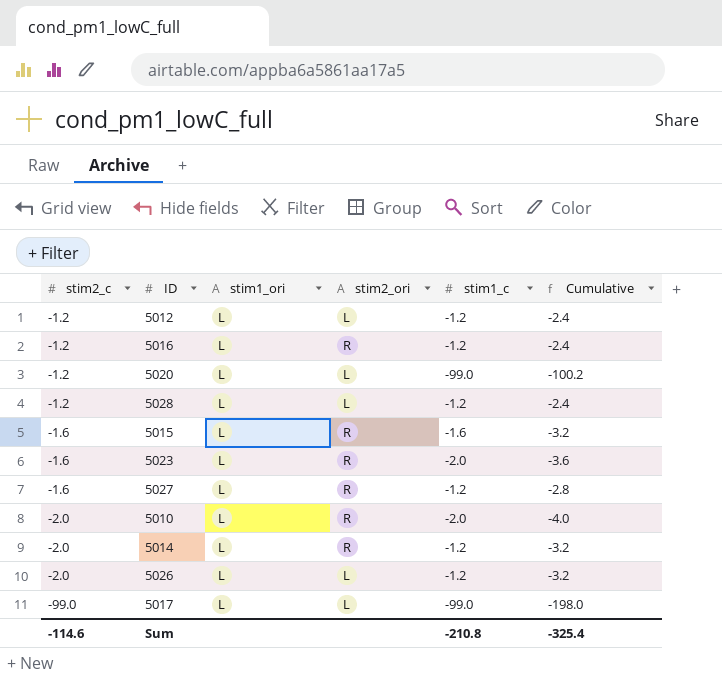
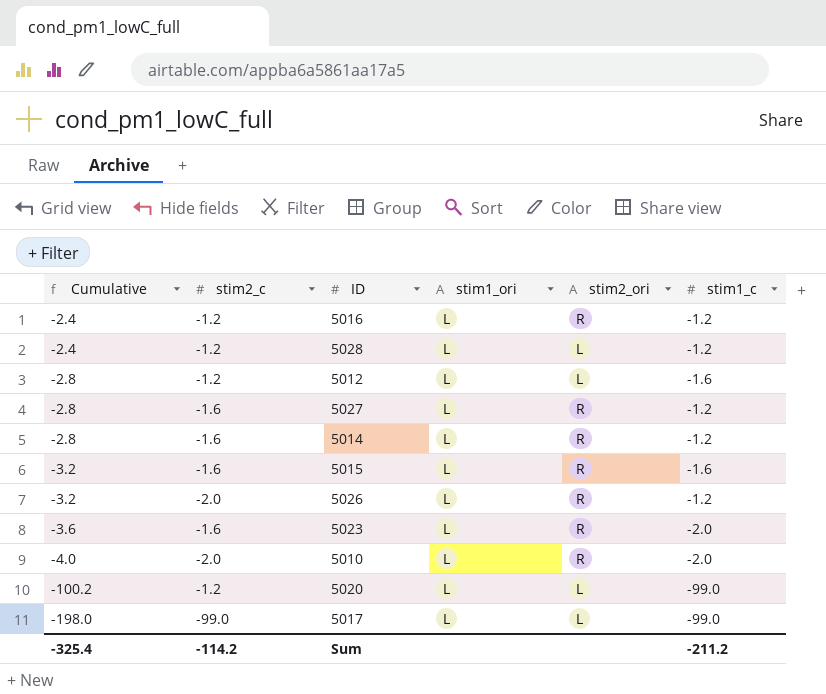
row order: stim2_c descending -> Cumulative descending
column Cumulative | position: 6 -> 1
5012 | Cumulative: -2.4 -> -2.8
5012 | stim1_c: -1.2 -> -1.6
5014 | Cumulative: -3.2 -> -2.8
5014 | stim2_c: -2.0 -> -1.6
5026 | stim2_ori: L -> R
Sum | stim2_c: -114.6 -> -114.2
Sum | stim1_c: -210.8 -> -211.2

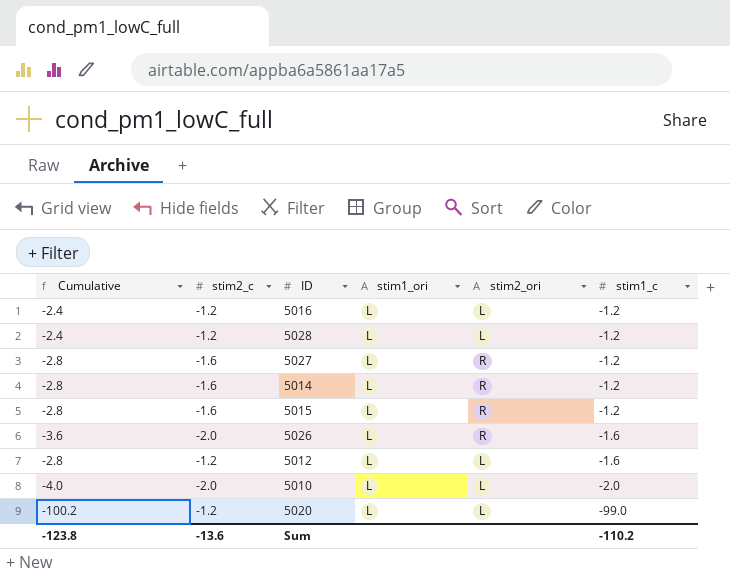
row order: Cumulative descending -> stim1_c descending
row 5023: -3.6 | -1.6 | L | R | -2.0 -> none
row 5017: -198.0 | -99.0 | L | L | -99.0 -> none
5016 | stim2_ori: R -> L
5015 | Cumulative: -3.2 -> -2.8
5015 | stim1_c: -1.6 -> -1.2
5026 | Cumulative: -3.2 -> -3.6
5026 | stim1_c: -1.2 -> -1.6
5010 | stim2_ori: R -> L
Sum | Cumulative: -325.4 -> -123.8
Sum | stim2_c: -114.2 -> -13.6
Sum | stim1_c: -211.2 -> -110.2

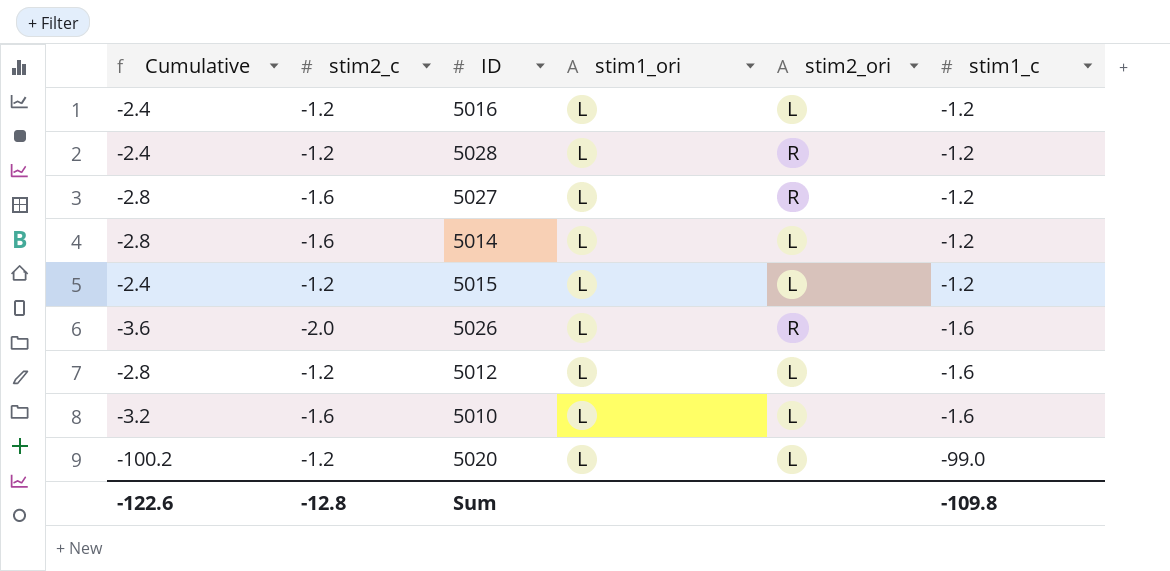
5028 | stim2_ori: L -> R
5014 | stim2_ori: R -> L
5015 | Cumulative: -2.8 -> -2.4
5015 | stim2_c: -1.6 -> -1.2
5015 | stim2_ori: R -> L
5010 | Cumulative: -4.0 -> -3.2
5010 | stim2_c: -2.0 -> -1.6
5010 | stim1_c: -2.0 -> -1.6
Sum | Cumulative: -123.8 -> -122.6
Sum | stim2_c: -13.6 -> -12.8
Sum | stim1_c: -110.2 -> -109.8

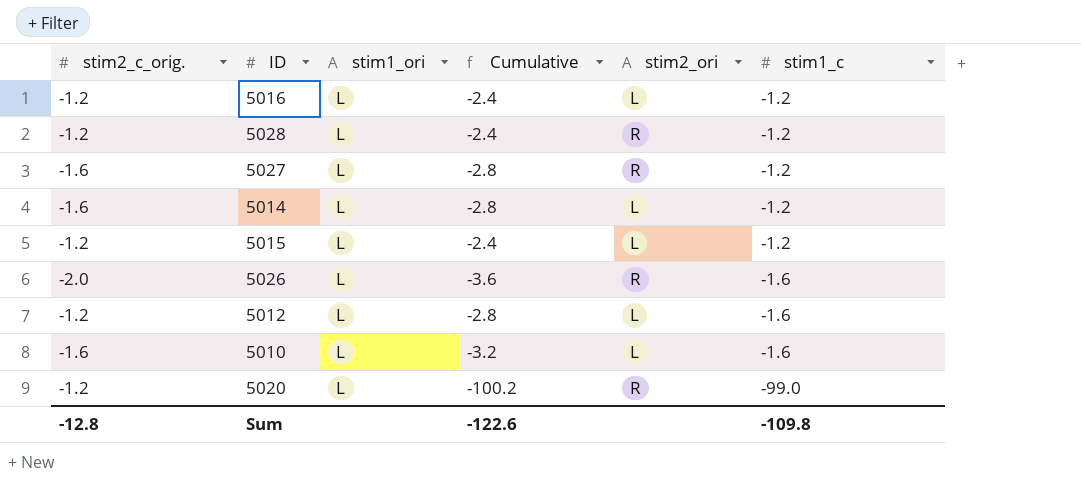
column name: stim2_c -> stim2_c_orig.
column Cumulative | position: 1 -> 4
5020 | stim2_ori: L -> R

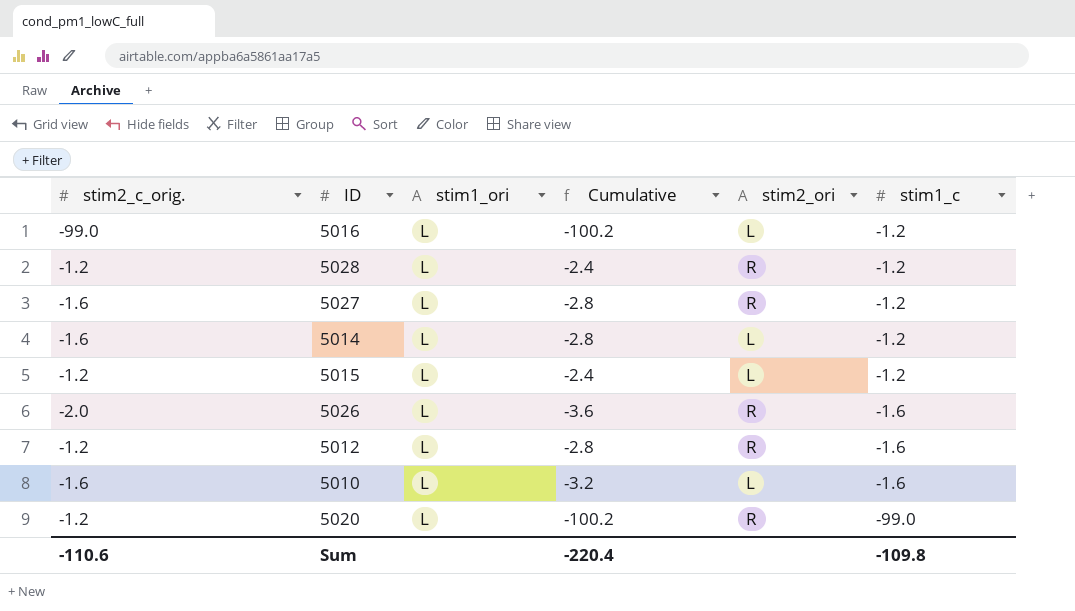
5016 | stim2_c_orig.: -1.2 -> -99.0
5016 | Cumulative: -2.4 -> -100.2
5012 | stim2_ori: L -> R
Sum | stim2_c_orig.: -12.8 -> -110.6
Sum | Cumulative: -122.6 -> -220.4

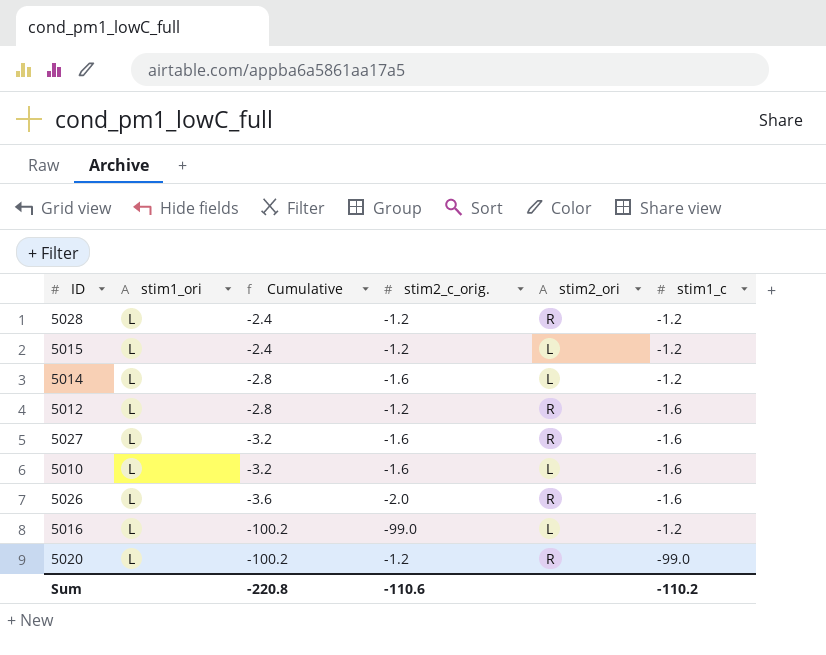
row order: stim1_c descending -> Cumulative descending
column stim2_c_orig. | position: 1 -> 4
5027 | Cumulative: -2.8 -> -3.2
5027 | stim1_c: -1.2 -> -1.6
Sum | Cumulative: -220.4 -> -220.8
Sum | stim1_c: -109.8 -> -110.2

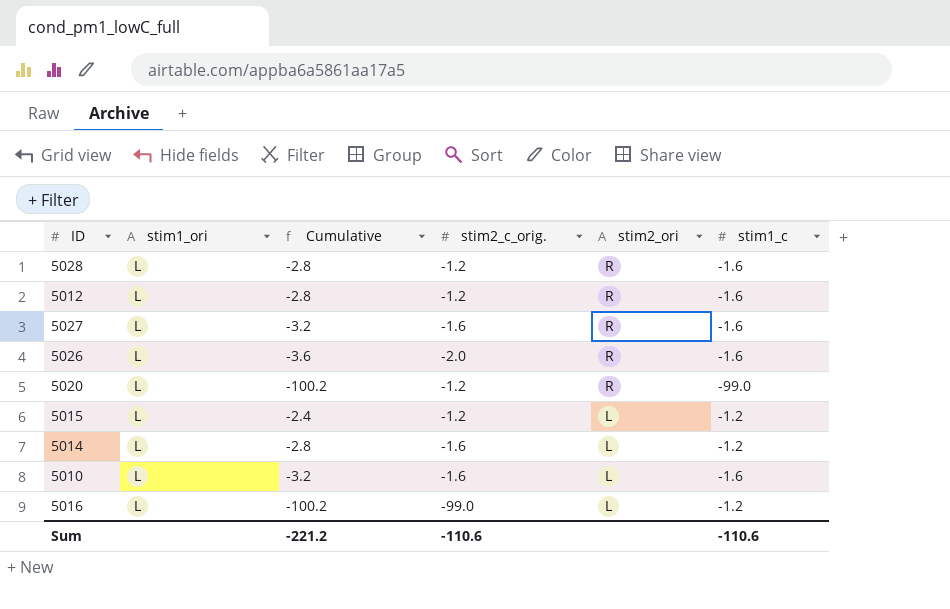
row order: Cumulative descending -> stim2_ori descending
5028 | Cumulative: -2.4 -> -2.8
5028 | stim1_c: -1.2 -> -1.6
Sum | Cumulative: -220.8 -> -221.2
Sum | stim1_c: -110.2 -> -110.6

